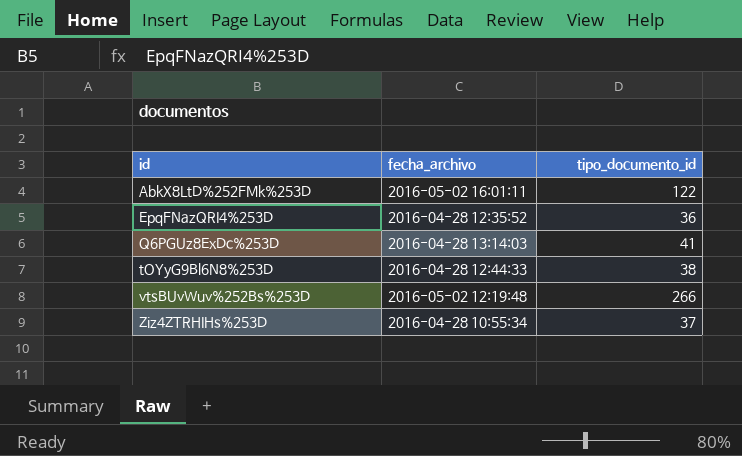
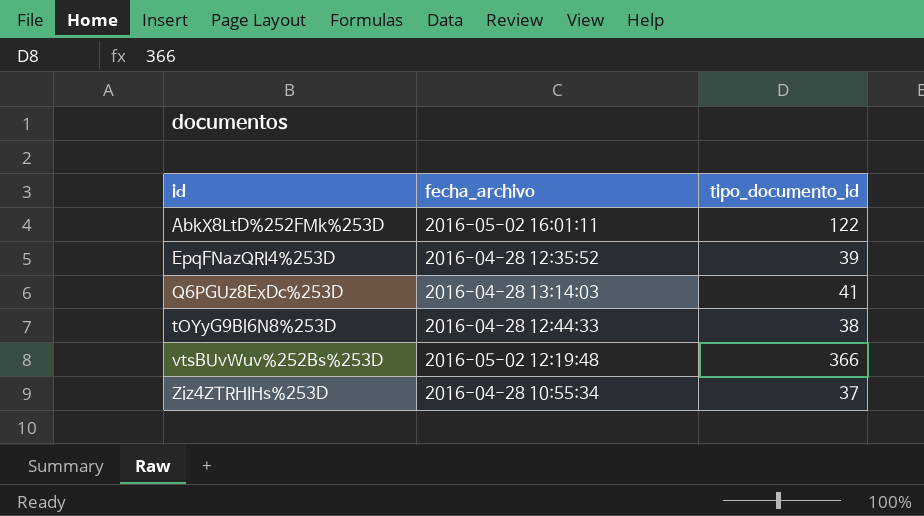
EpqFNazQRI4%253D | tipo_documento_id: 36 -> 39
vtsBUvWuv%252Bs%253D | tipo_documento_id: 266 -> 366

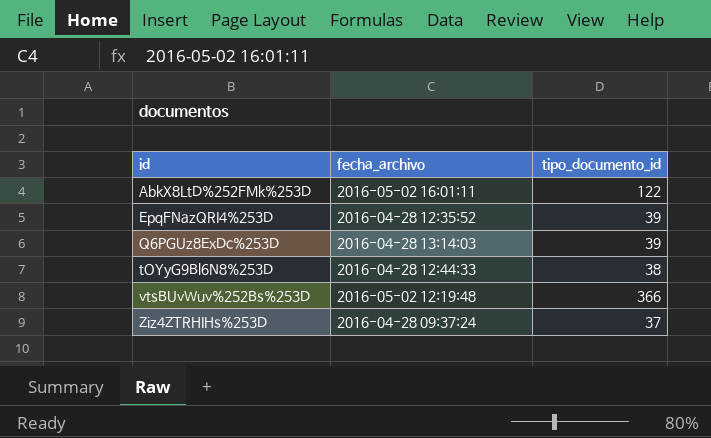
Q6PGUz8ExDc%253D | tipo_documento_id: 41 -> 39
Ziz4ZTRHIHs%253D | fecha_archivo: 2016-04-28 10:55:34 -> 2016-04-28 09:37:24

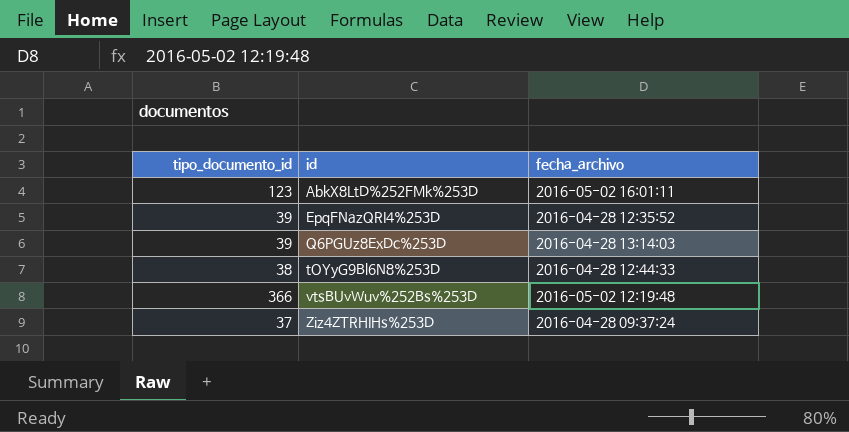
column tipo_documento_id | position: 3 -> 1
AbkX8LtD%252FMk%253D | tipo_documento_id: 122 -> 123

